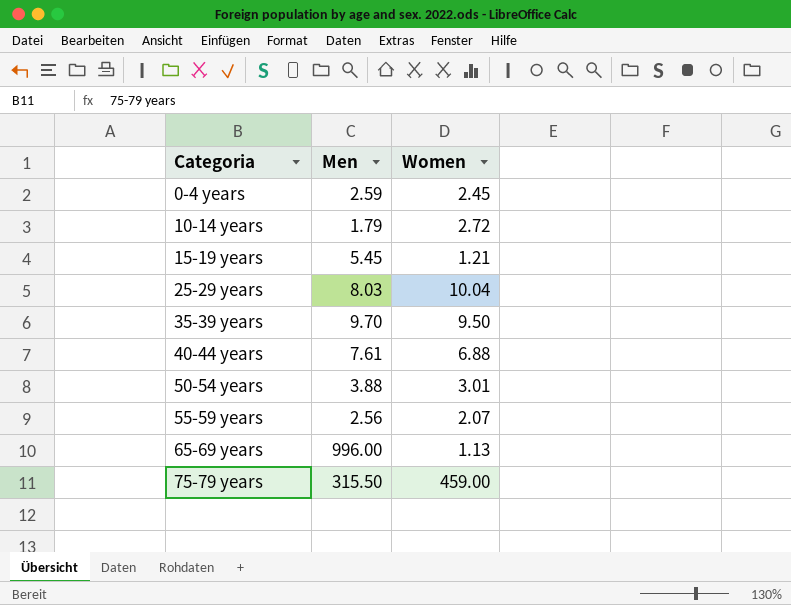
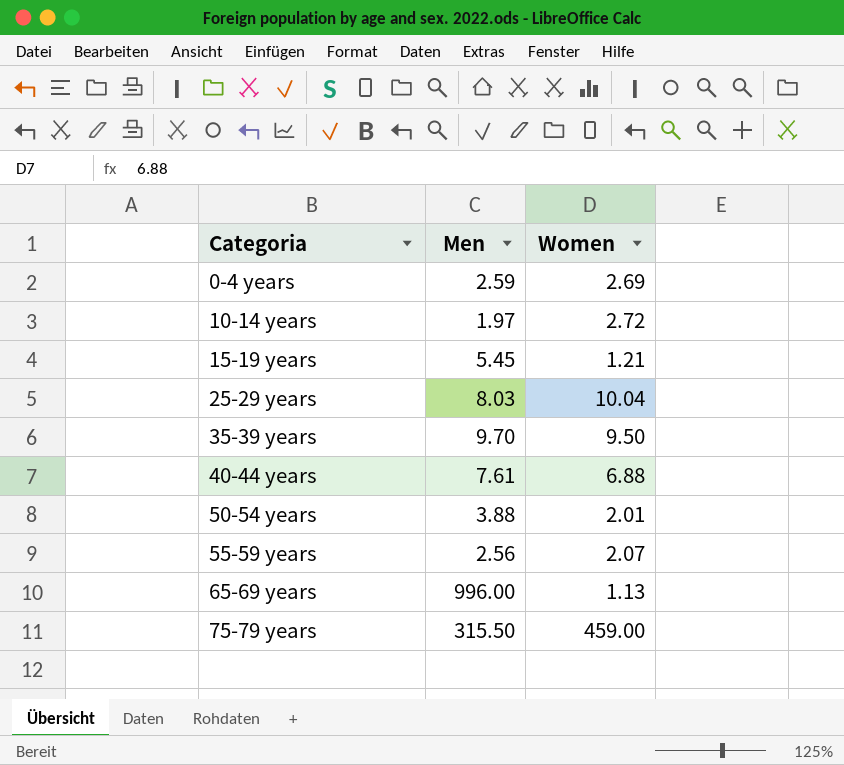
0-4 years | Women: 2.45 -> 2.69
10-14 years | Men: 1.79 -> 1.97
50-54 years | Women: 3.01 -> 2.01

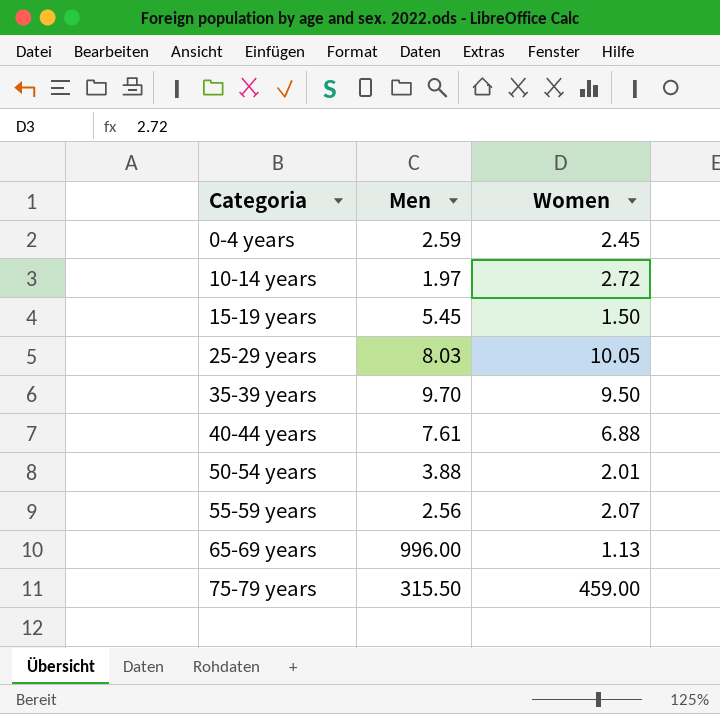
0-4 years | Women: 2.69 -> 2.45
15-19 years | Women: 1.21 -> 1.50
25-29 years | Women: 10.04 -> 10.05

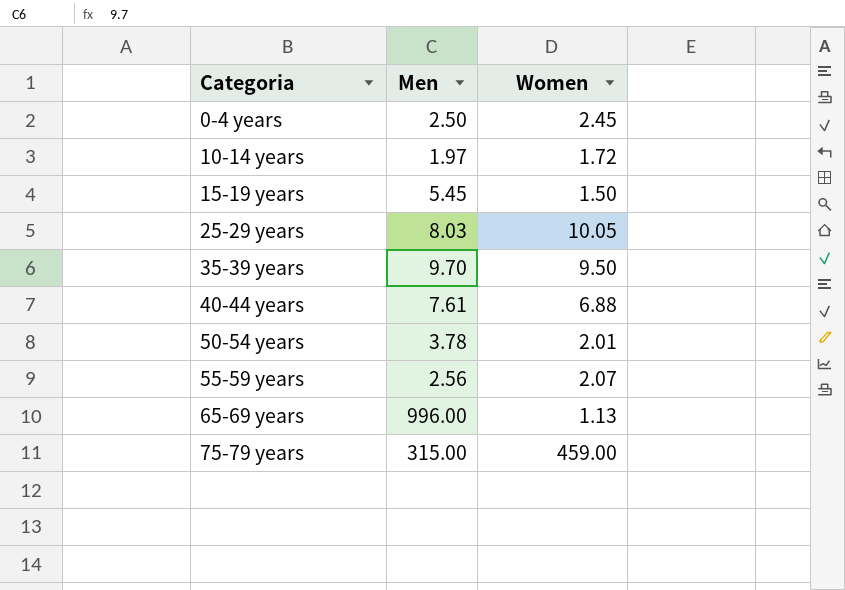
0-4 years | Men: 2.59 -> 2.50
10-14 years | Women: 2.72 -> 1.72
50-54 years | Men: 3.88 -> 3.78
75-79 years | Men: 315.50 -> 315.00

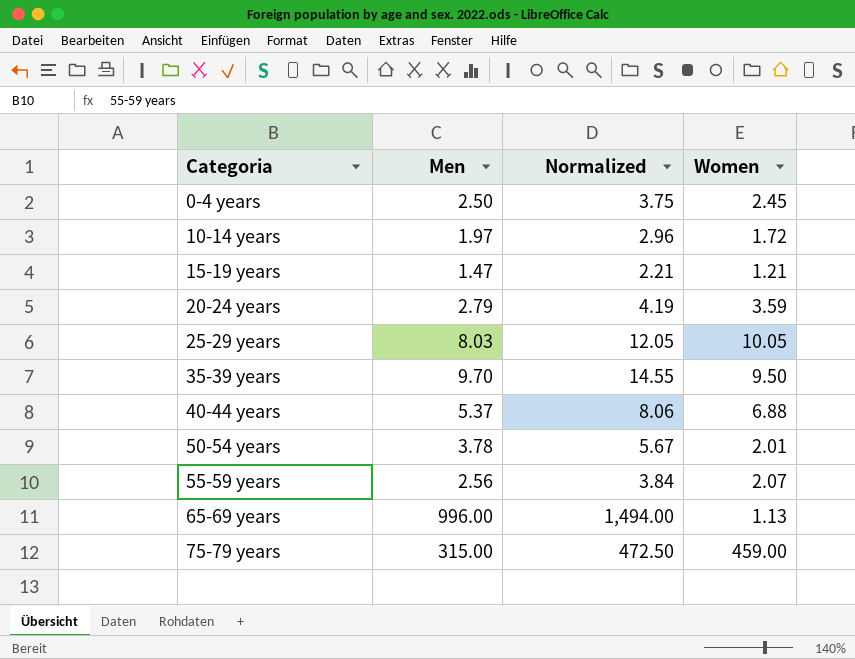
column Normalized | formula: none -> [Men] * 1.5
15-19 years | Men: 5.45 -> 1.47
15-19 years | Women: 1.50 -> 1.21
row 20-24 years: none -> 2.79 | 4.19 | 3.59
40-44 years | Men: 7.61 -> 5.37

